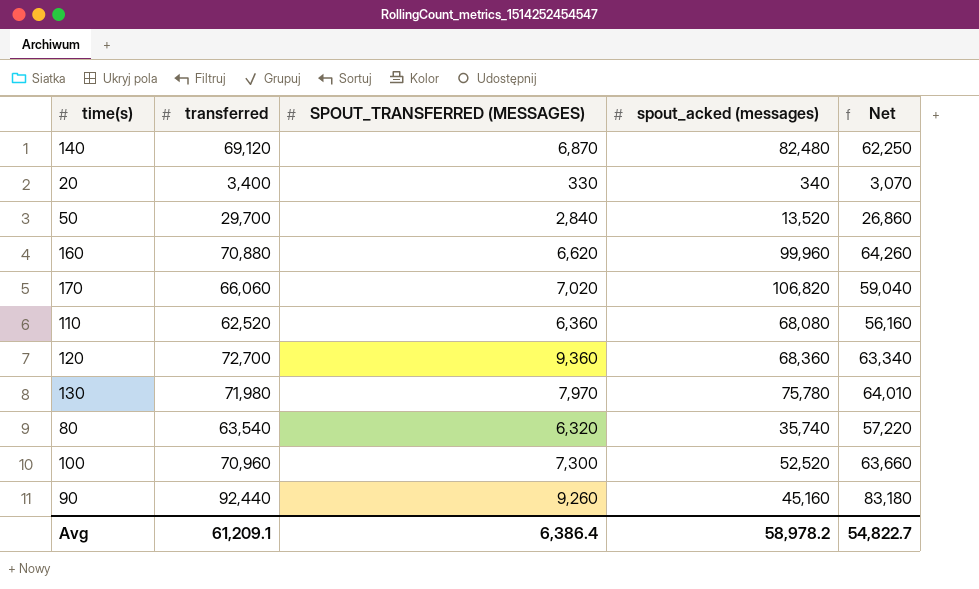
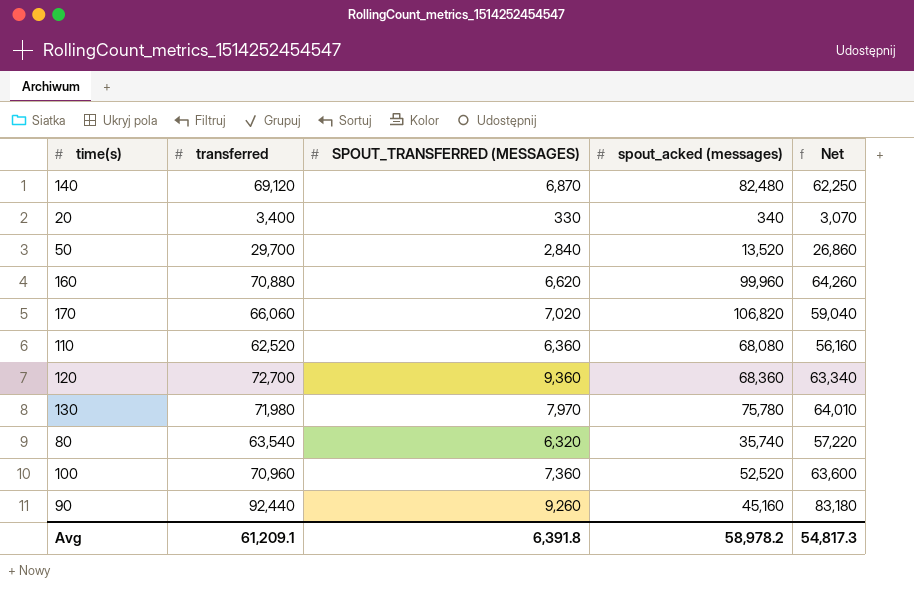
100 | SPOUT_TRANSFERRED (MESSAGES): 7,300 -> 7,360
100 | Net: 63,660 -> 63,600
Avg | SPOUT_TRANSFERRED (MESSAGES): 6,386.4 -> 6,391.8
Avg | Net: 54,822.7 -> 54,817.3

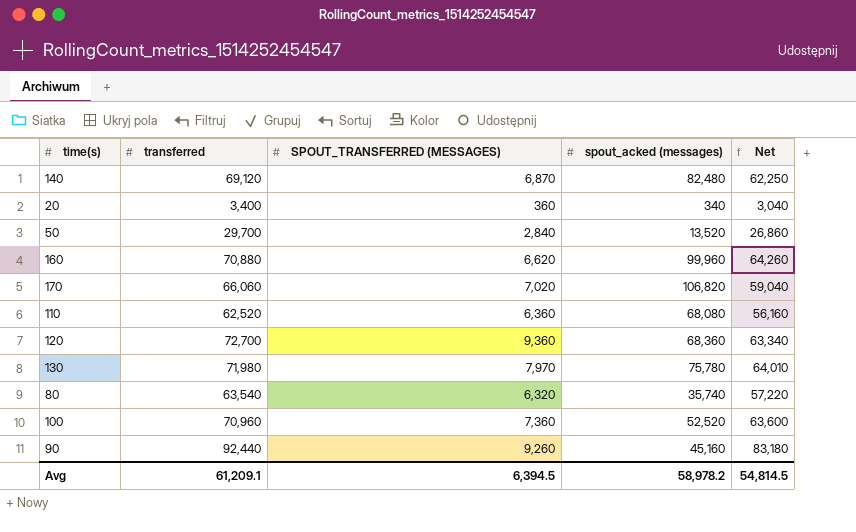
20 | SPOUT_TRANSFERRED (MESSAGES): 330 -> 360
20 | Net: 3,070 -> 3,040
Avg | SPOUT_TRANSFERRED (MESSAGES): 6,391.8 -> 6,394.5
Avg | Net: 54,817.3 -> 54,814.5

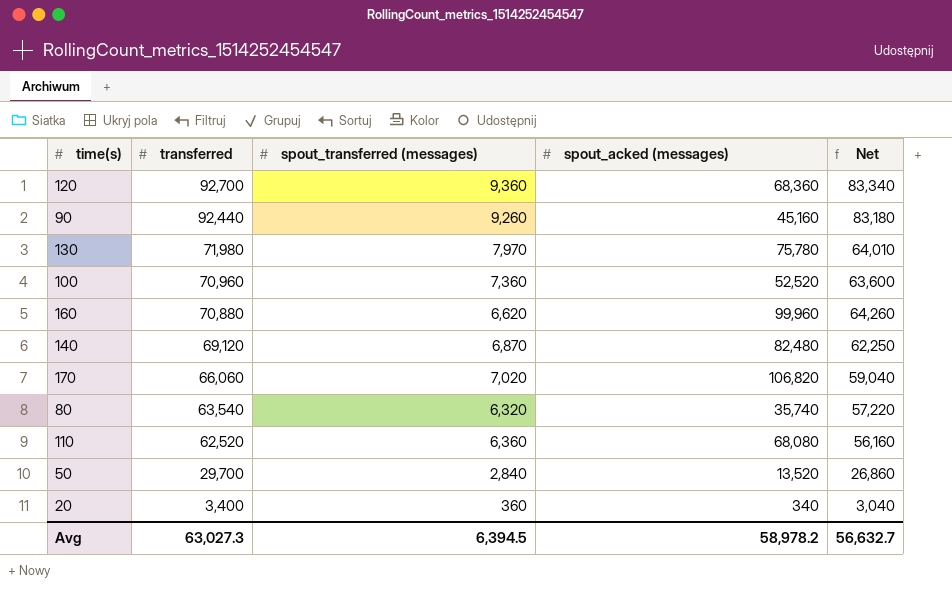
row order: none -> transferred descending
column name: SPOUT_TRANSFERRED (MESSAGES) -> spout_transferred (messages)
120 | transferred: 72,700 -> 92,700
120 | Net: 63,340 -> 83,340
Avg | transferred: 61,209.1 -> 63,027.3
Avg | Net: 54,814.5 -> 56,632.7

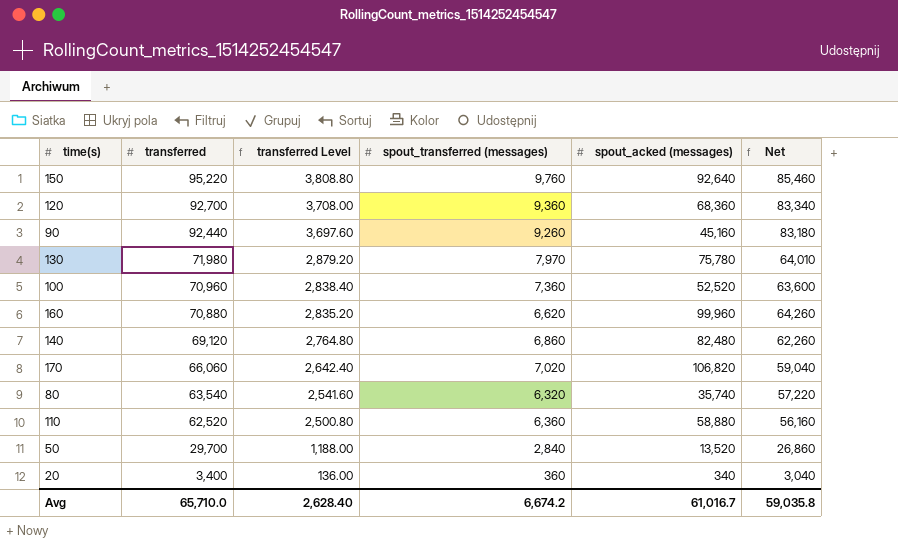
column transferred Level | formula: none -> [transferred] * 0.04
row 150: none -> 95,220 | 3,808.80 | 9,760 | 92,640 | 85,460
140 | spout_transferred (messages): 6,870 -> 6,860
140 | Net: 62,250 -> 62,260
110 | spout_acked (messages): 68,080 -> 58,880
Avg | transferred: 63,027.3 -> 65,710.0
Avg | spout_transferred (messages): 6,394.5 -> 6,674.2
Avg | spout_acked (messages): 58,978.2 -> 61,016.7
Avg | Net: 56,632.7 -> 59,035.8

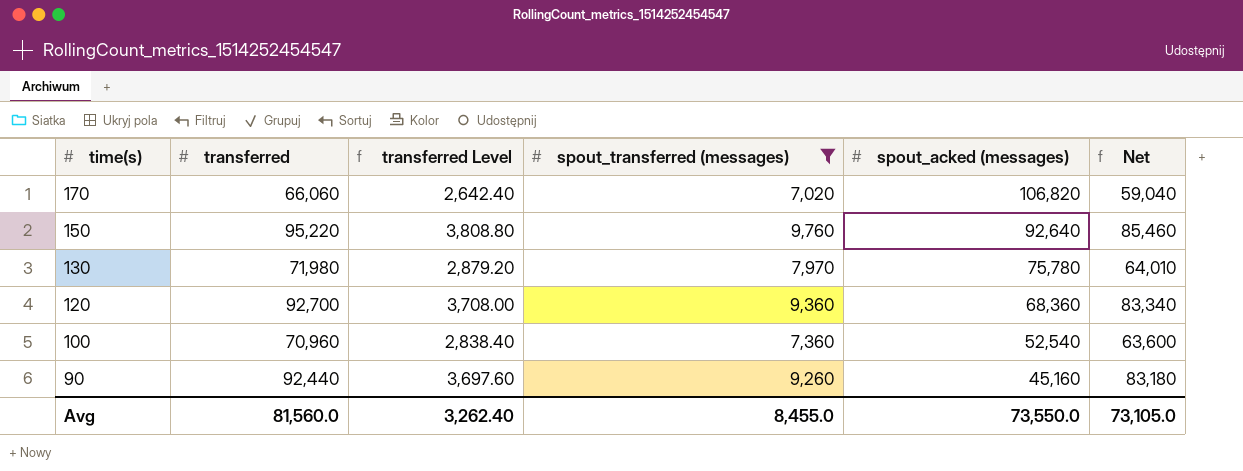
filter: none -> spout_transferred (messages) >= 7,020
row order: transferred descending -> time(s) descending
100 | spout_acked (messages): 52,520 -> 52,540
Avg | transferred: 65,710.0 -> 81,560.0
Avg | transferred Level: 2,628.40 -> 3,262.40
Avg | spout_transferred (messages): 6,674.2 -> 8,455.0
Avg | spout_acked (messages): 61,016.7 -> 73,550.0
Avg | Net: 59,035.8 -> 73,105.0

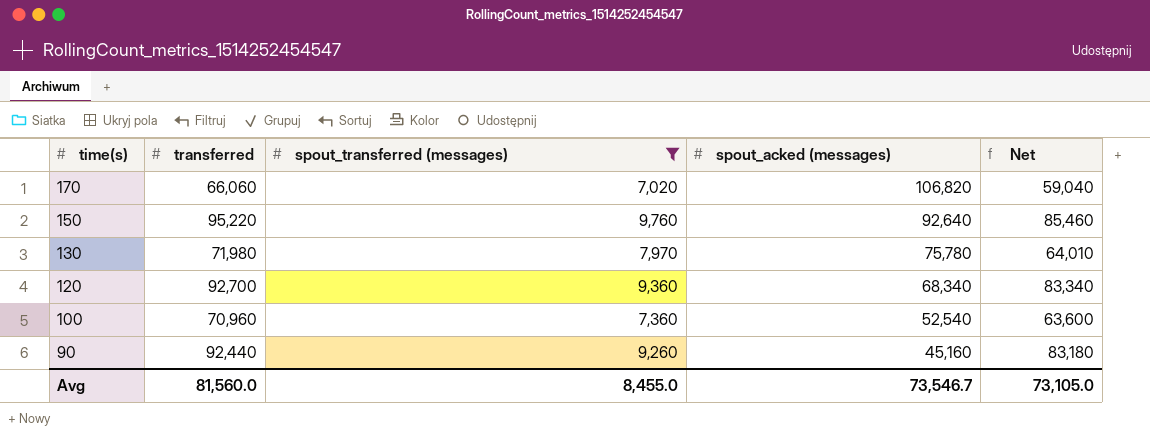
column transferred Level | formula: [transferred] * 0.04 -> none
120 | spout_acked (messages): 68,360 -> 68,340
Avg | spout_acked (messages): 73,550.0 -> 73,546.7

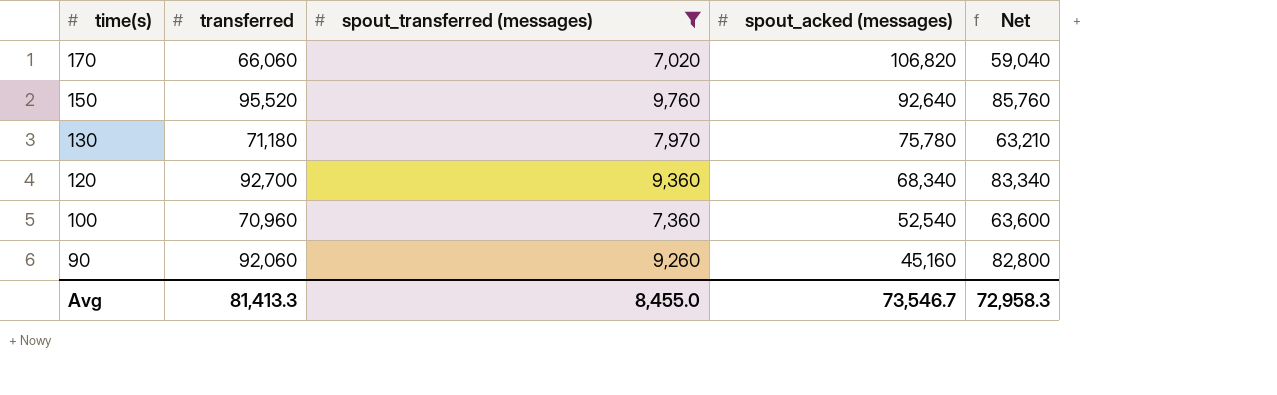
150 | transferred: 95,220 -> 95,520
150 | Net: 85,460 -> 85,760
130 | transferred: 71,980 -> 71,180
130 | Net: 64,010 -> 63,210
90 | transferred: 92,440 -> 92,060
90 | Net: 83,180 -> 82,800
Avg | transferred: 81,560.0 -> 81,413.3
Avg | Net: 73,105.0 -> 72,958.3

